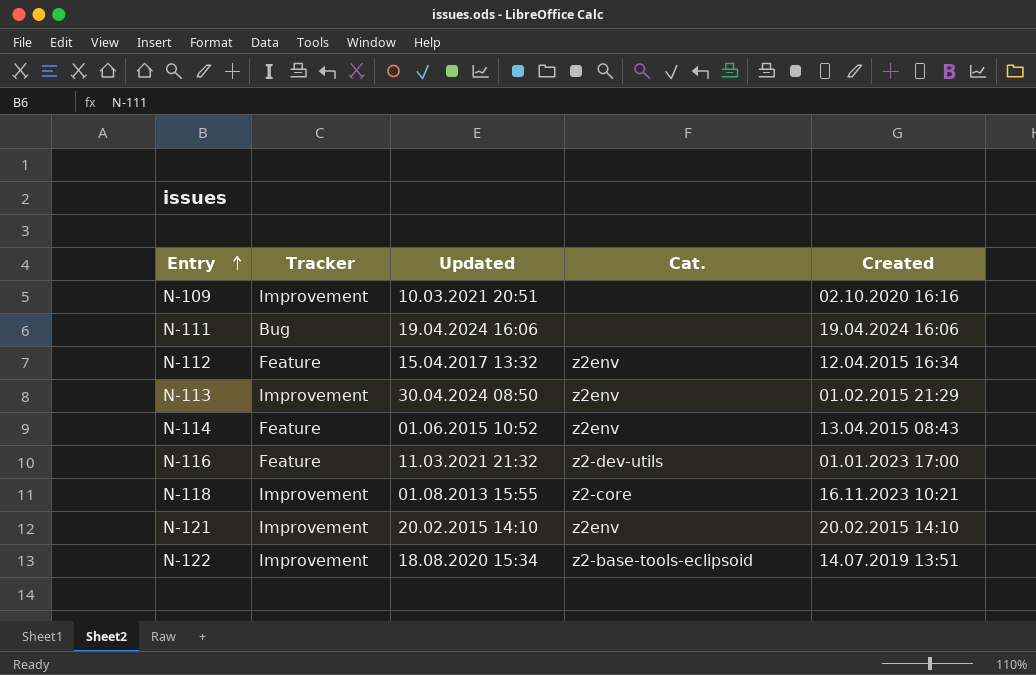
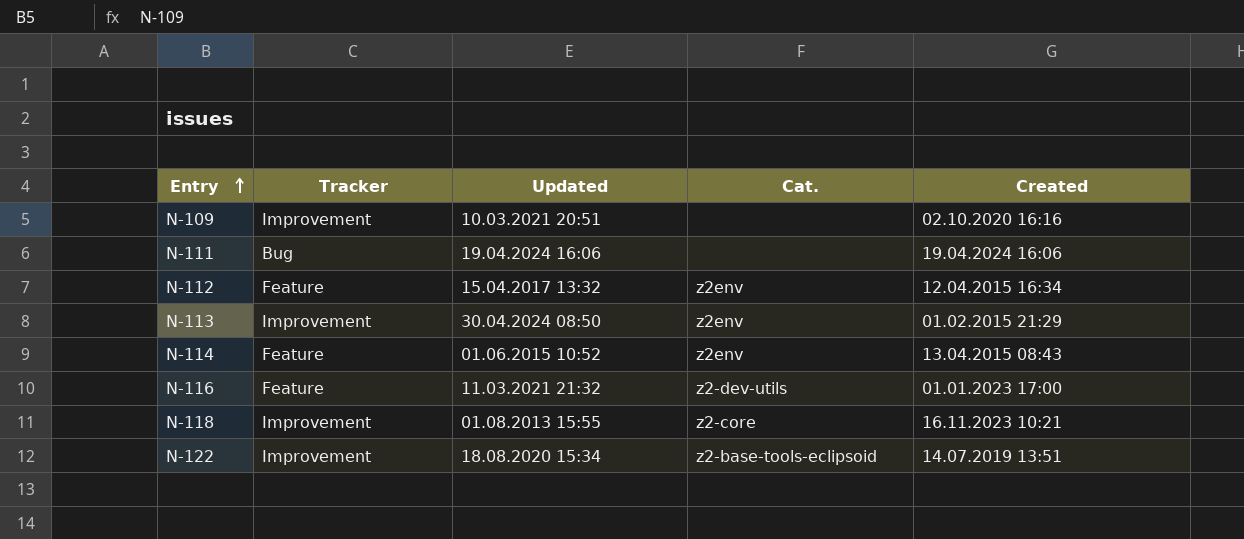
row N-121: Improvement | 20.02.2015 14:10 | z2env | 20.02.2015 14:10 -> none

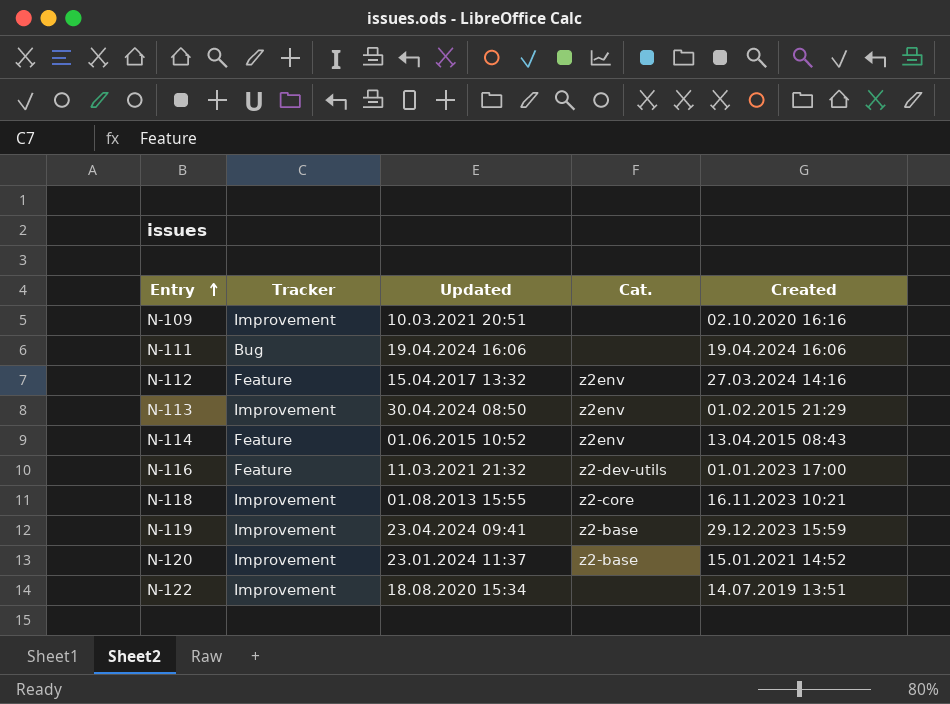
N-112 | Created: 12.04.2015 16:34 -> 27.03.2024 14:16
row N-119: none -> Improvement | 23.04.2024 09:41 | z2-base | 29.12.2023 15:59
row N-120: none -> Improvement | 23.01.2024 11:37 | z2-base | 15.01.2021 14:52
N-122 | Cat.: z2-base-tools-eclipsoid -> none

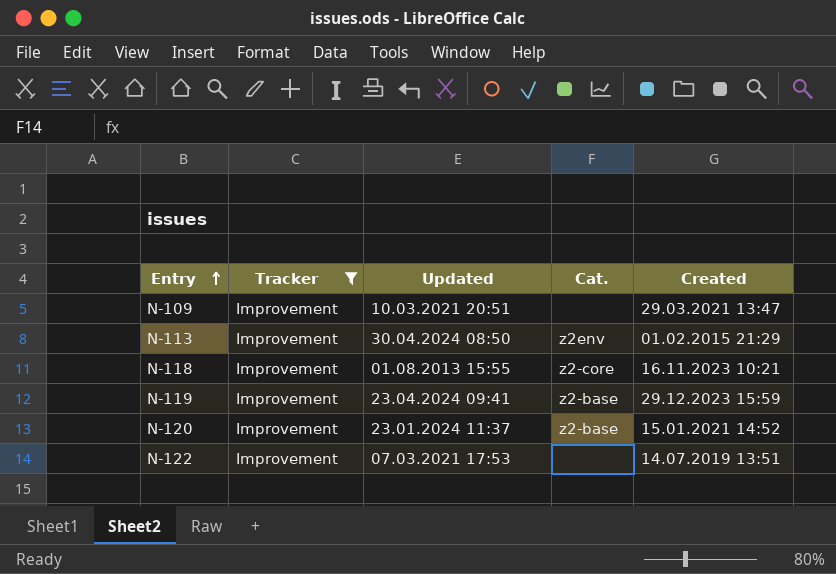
filter: none -> Tracker = Improvement
N-109 | Created: 02.10.2020 16:16 -> 29.03.2021 13:47
N-122 | Updated: 18.08.2020 15:34 -> 07.03.2021 17:53

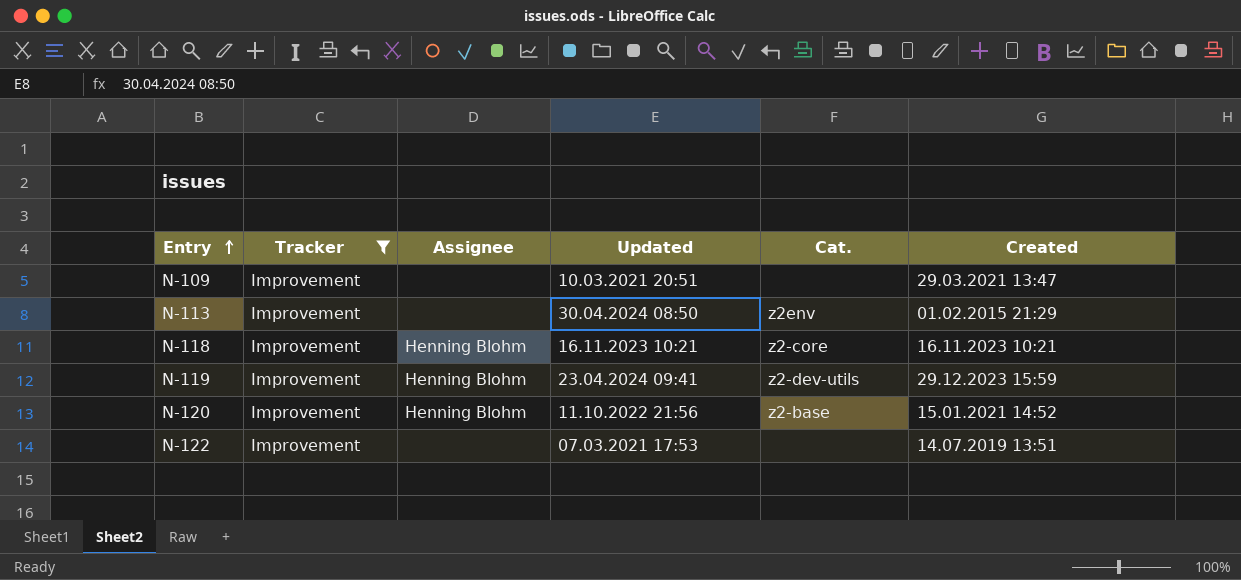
column Assignee | position: none -> 3
N-118 | Updated: 01.08.2013 15:55 -> 16.11.2023 10:21
N-119 | Cat.: z2-base -> z2-dev-utils
N-120 | Updated: 23.01.2024 11:37 -> 11.10.2022 21:56

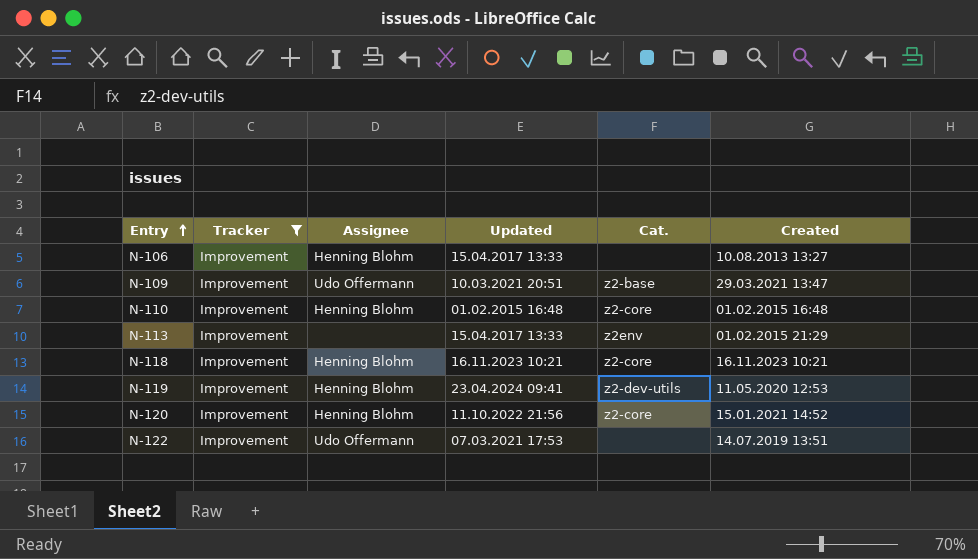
row N-106: none -> Improvement | Henning Blohm | 15.04.2017 13:33 | none | 10.08.2013 13:27
N-109 | Assignee: none -> Udo Offermann
N-109 | Cat.: none -> z2-base
row N-110: none -> Improvement | Henning Blohm | 01.02.2015 16:48 | z2-core | 01.02.2015 16:48
N-113 | Updated: 30.04.2024 08:50 -> 15.04.2017 13:33
N-119 | Created: 29.12.2023 15:59 -> 11.05.2020 12:53
N-120 | Cat.: z2-base -> z2-core
N-122 | Assignee: none -> Udo Offermann

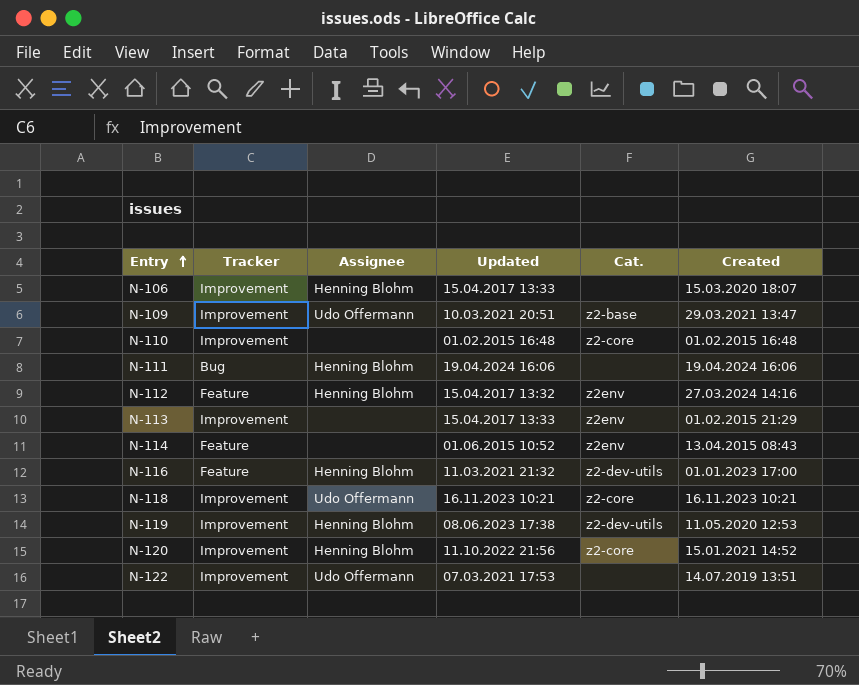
filter: Tracker = Improvement -> none
N-106 | Created: 10.08.2013 13:27 -> 15.03.2020 18:07
N-110 | Assignee: Henning Blohm -> none
N-118 | Assignee: Henning Blohm -> Udo Offermann
N-119 | Updated: 23.04.2024 09:41 -> 08.06.2023 17:38

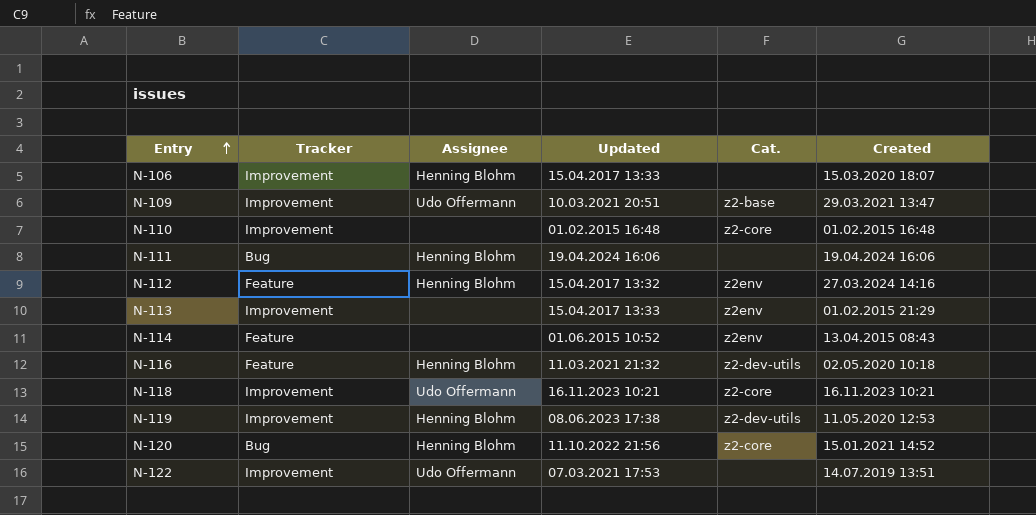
N-116 | Created: 01.01.2023 17:00 -> 02.05.2020 10:18
N-120 | Tracker: Improvement -> Bug

